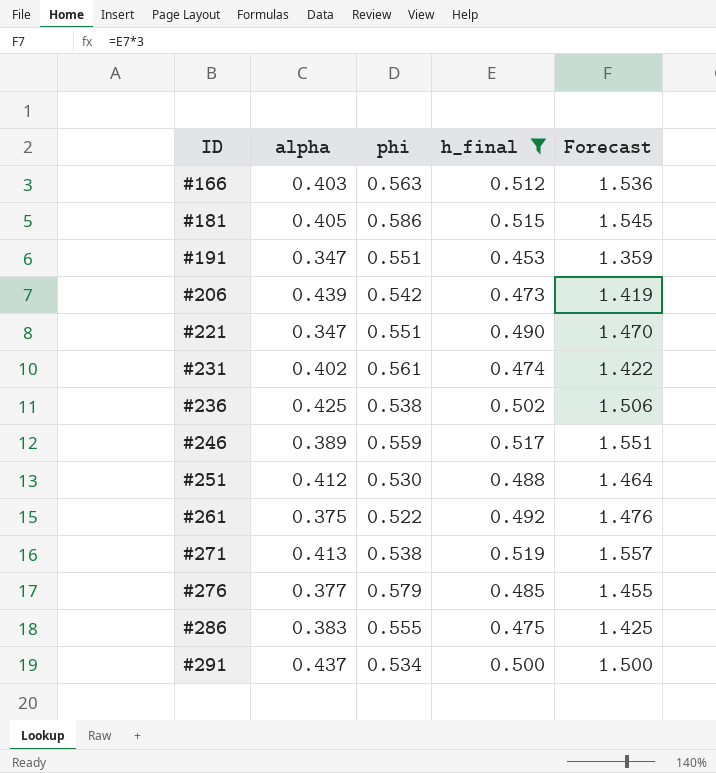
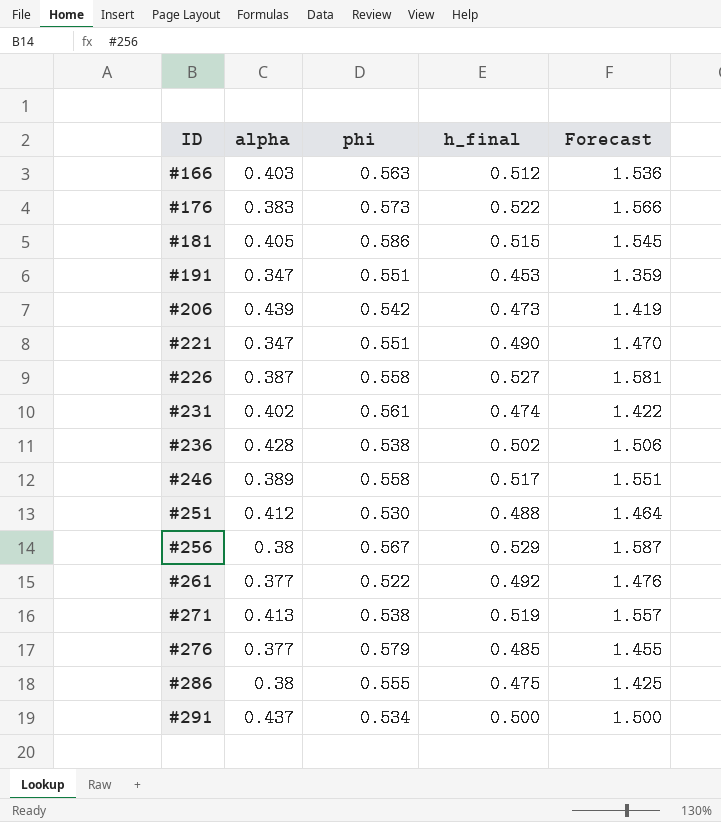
filter: h_final <= 0.519 -> none
#236 | alpha: 0.425 -> 0.428
#246 | phi: 0.559 -> 0.558
#261 | alpha: 0.375 -> 0.377
#286 | alpha: 0.383 -> 0.38

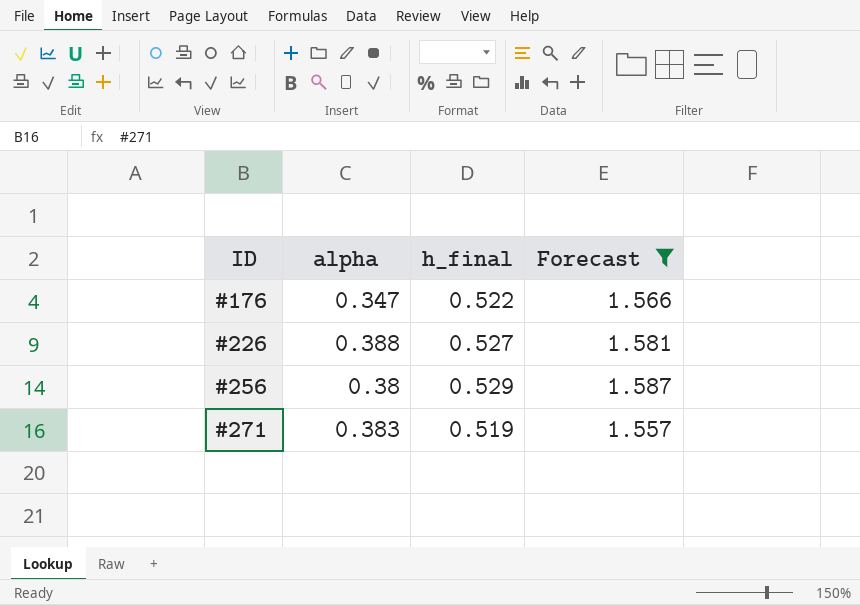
filter: none -> Forecast >= 1.557
column phi | position: 3 -> none
#176 | alpha: 0.383 -> 0.347
#226 | alpha: 0.387 -> 0.388
#271 | alpha: 0.413 -> 0.383

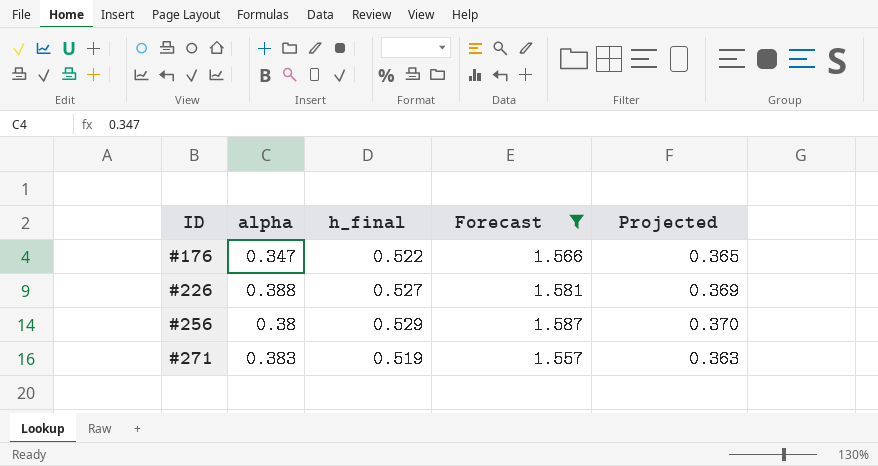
column Projected | formula: none -> [h_final] * 0.7

